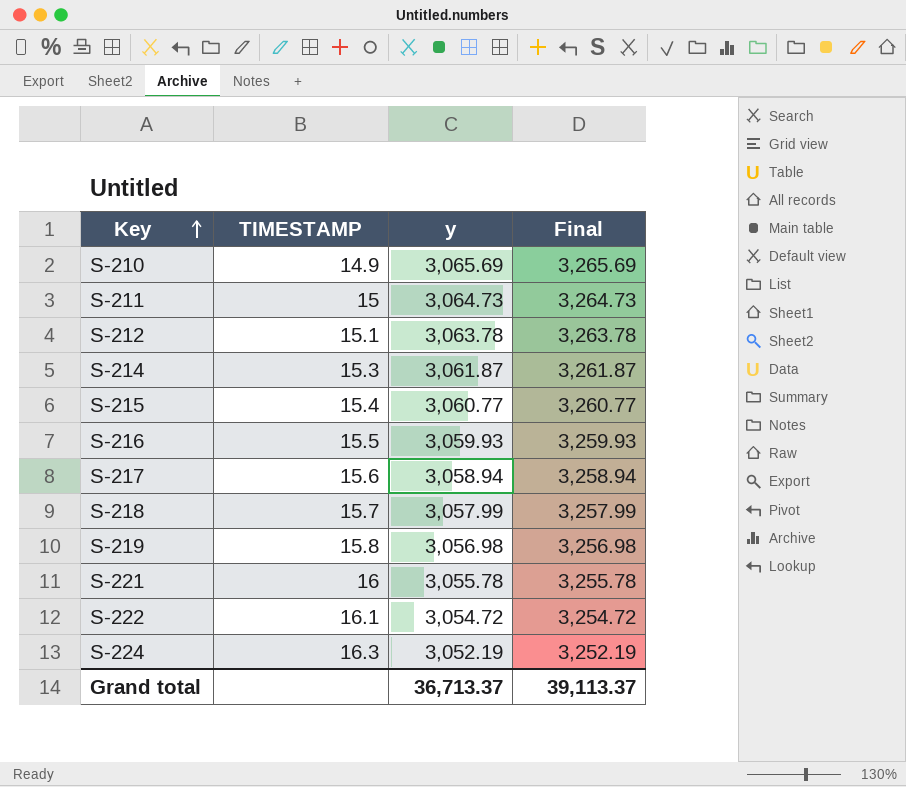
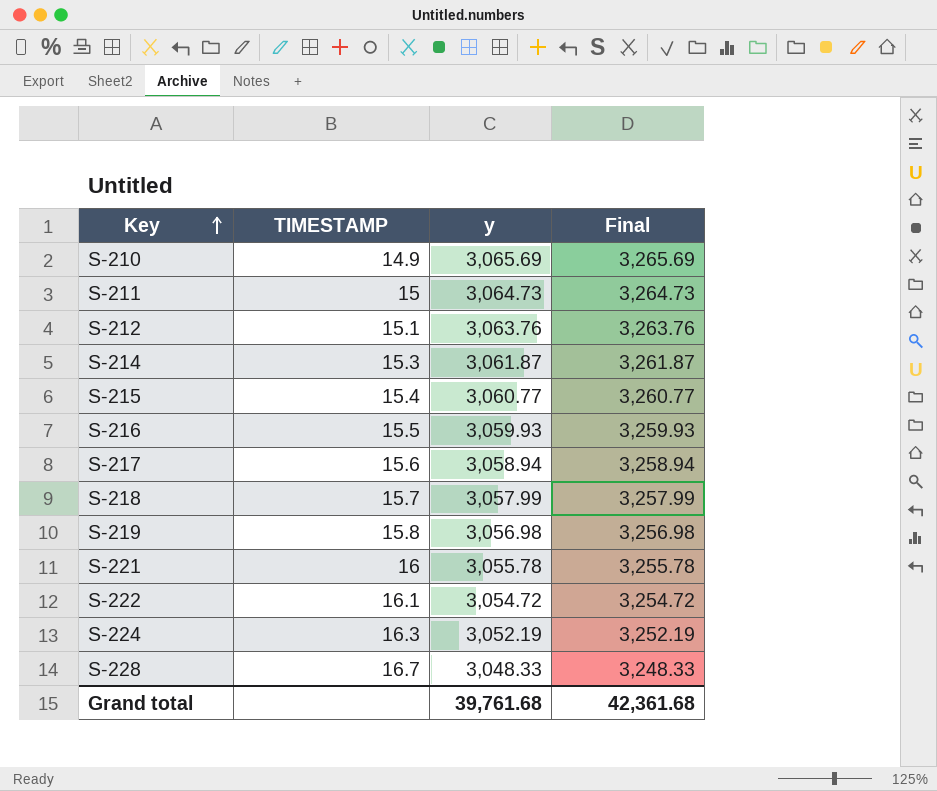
S-212 | y: 3,063.78 -> 3,063.76
S-212 | Final: 3,263.78 -> 3,263.76
row S-228: none -> 16.7 | 3,048.33 | 3,248.33
Grand total | y: 36,713.37 -> 39,761.68
Grand total | Final: 39,113.37 -> 42,361.68

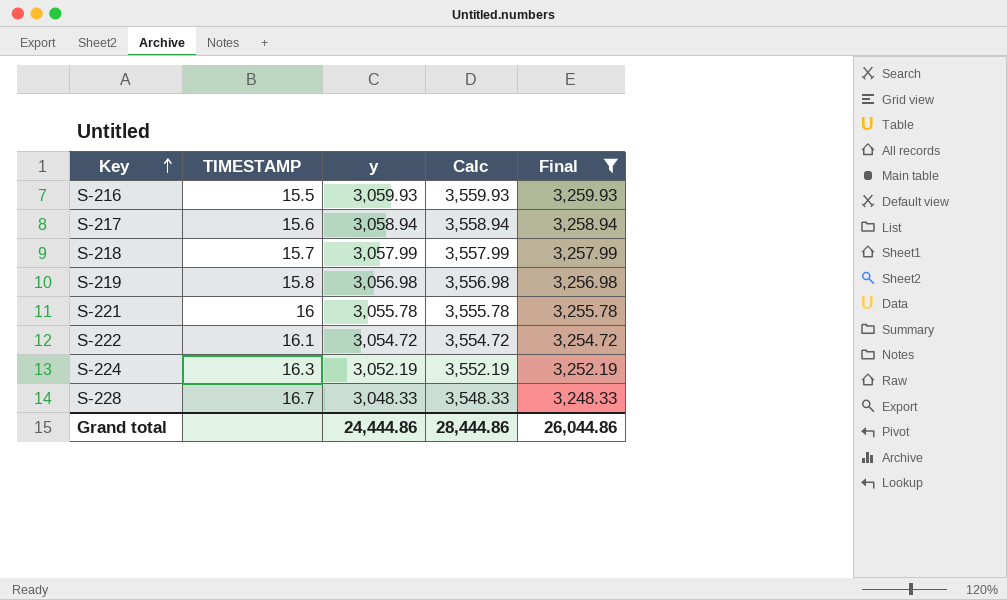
filter: none -> Final <= 3,259.93
column Calc | formula: none -> [y] + 500
Grand total | y: 39,761.68 -> 24,444.86
Grand total | Final: 42,361.68 -> 26,044.86

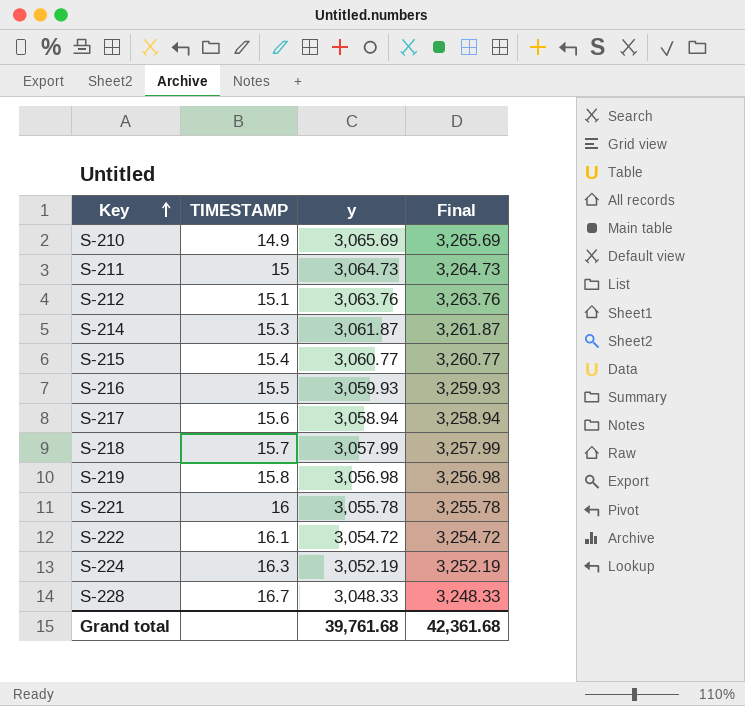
filter: Final <= 3,259.93 -> none
column Calc | formula: [y] + 500 -> none
Grand total | y: 24,444.86 -> 39,761.68
Grand total | Final: 26,044.86 -> 42,361.68

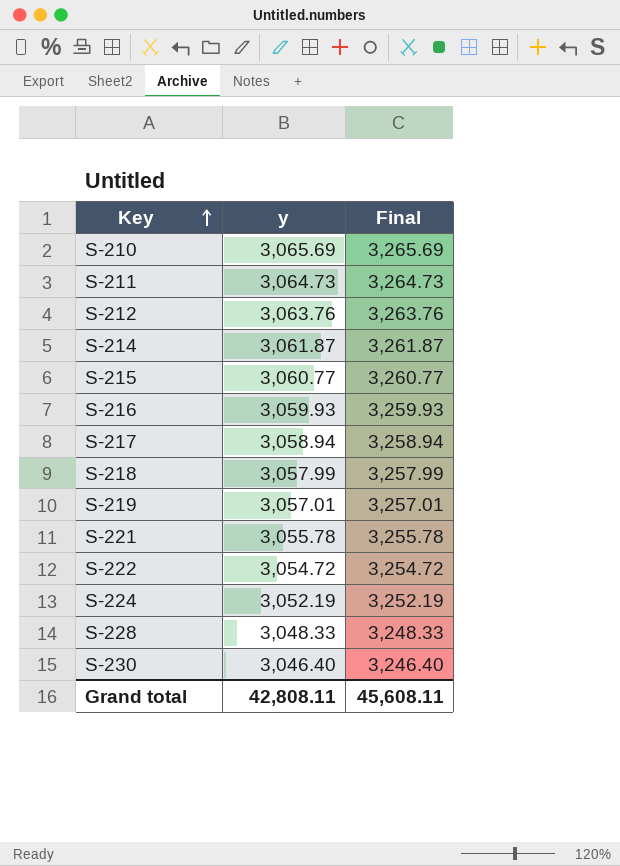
column TIMESTAMP | position: 2 -> none
S-219 | y: 3,056.98 -> 3,057.01
S-219 | Final: 3,256.98 -> 3,257.01
row S-230: none -> 3,046.40 | 3,246.40
Grand total | y: 39,761.68 -> 42,808.11
Grand total | Final: 42,361.68 -> 45,608.11

